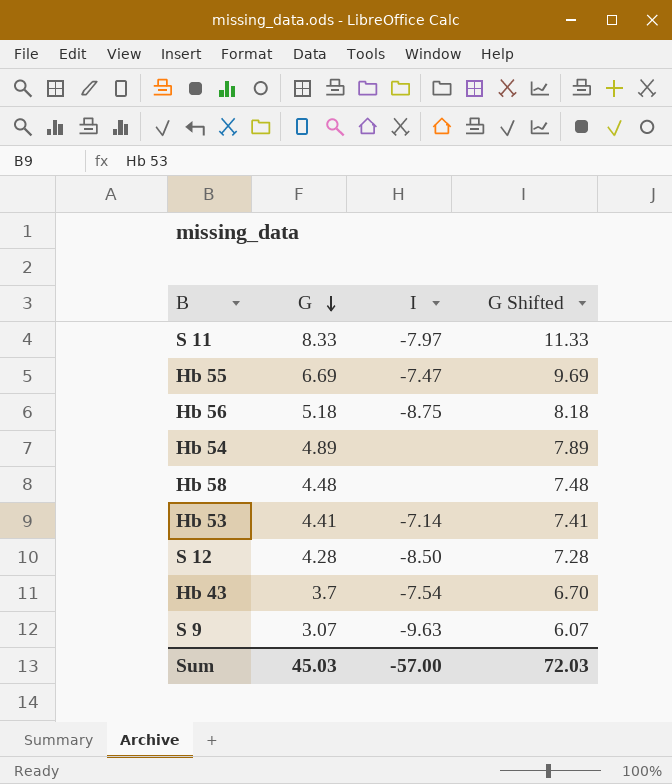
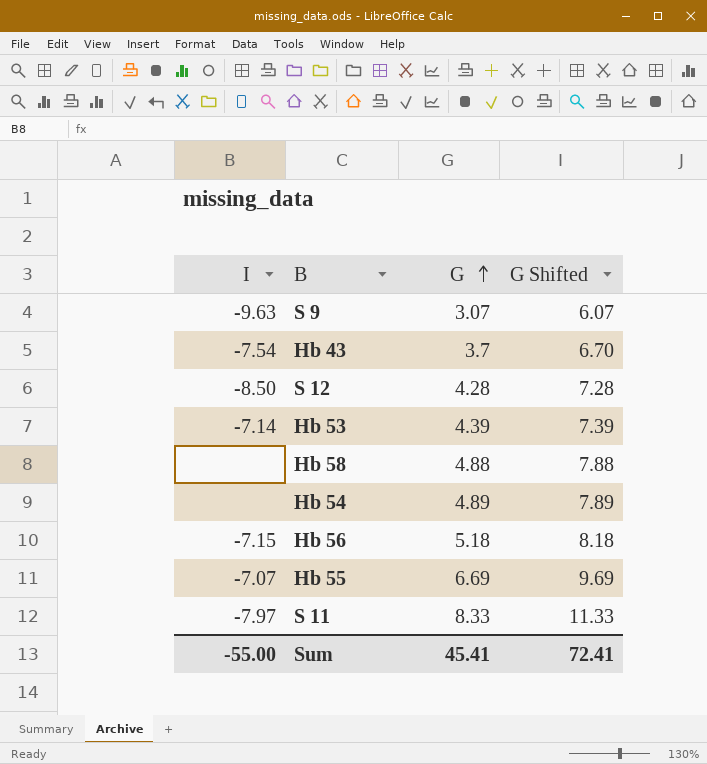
row order: G descending -> G ascending
column I | position: 3 -> 1
Hb 53 | G: 4.41 -> 4.39
Hb 53 | G Shifted: 7.41 -> 7.39
Hb 58 | G: 4.48 -> 4.88
Hb 58 | G Shifted: 7.48 -> 7.88
Hb 56 | I: -8.75 -> -7.15
Hb 55 | I: -7.47 -> -7.07
Sum | I: -57.00 -> -55.00
Sum | G: 45.03 -> 45.41
Sum | G Shifted: 72.03 -> 72.41

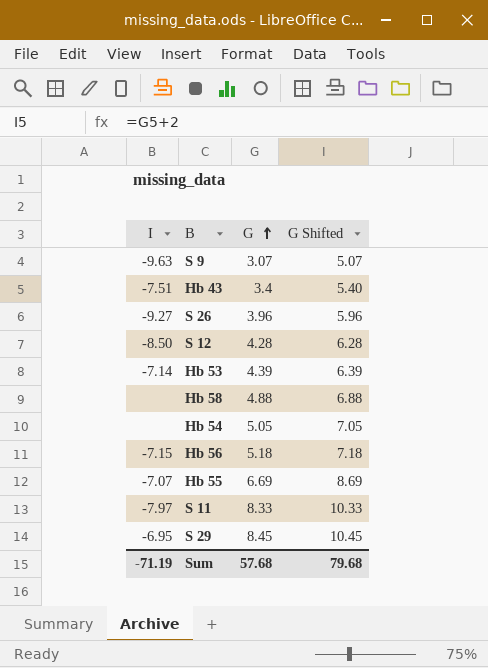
column G Shifted | formula: [G] + 3 -> [G] + 2
Hb 43 | I: -7.54 -> -7.51
Hb 43 | G: 3.7 -> 3.4
row S 26: none -> -9.27 | 3.96 | 5.96
Hb 54 | G: 4.89 -> 5.05
row S 29: none -> -6.95 | 8.45 | 10.45
Sum | I: -55.00 -> -71.19
Sum | G: 45.41 -> 57.68
Sum | G Shifted: 72.41 -> 79.68

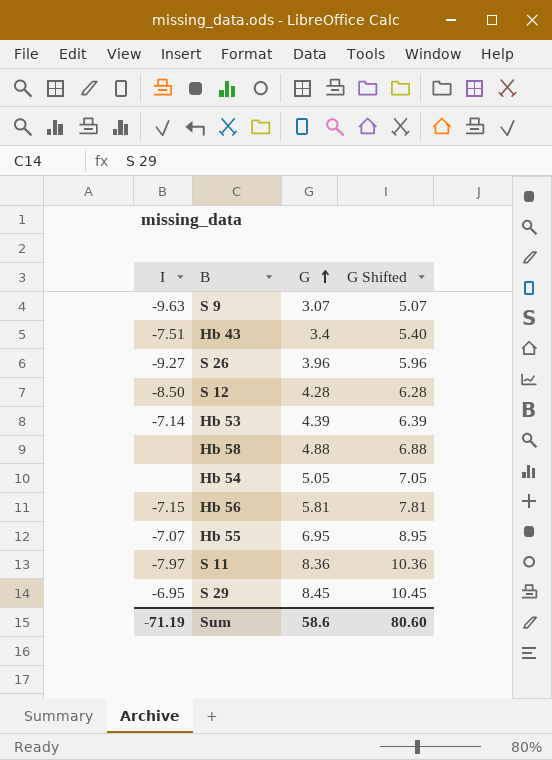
Hb 56 | G: 5.18 -> 5.81
Hb 56 | G Shifted: 7.18 -> 7.81
Hb 55 | G: 6.69 -> 6.95
Hb 55 | G Shifted: 8.69 -> 8.95
S 11 | G: 8.33 -> 8.36
S 11 | G Shifted: 10.33 -> 10.36
Sum | G: 57.68 -> 58.6
Sum | G Shifted: 79.68 -> 80.60

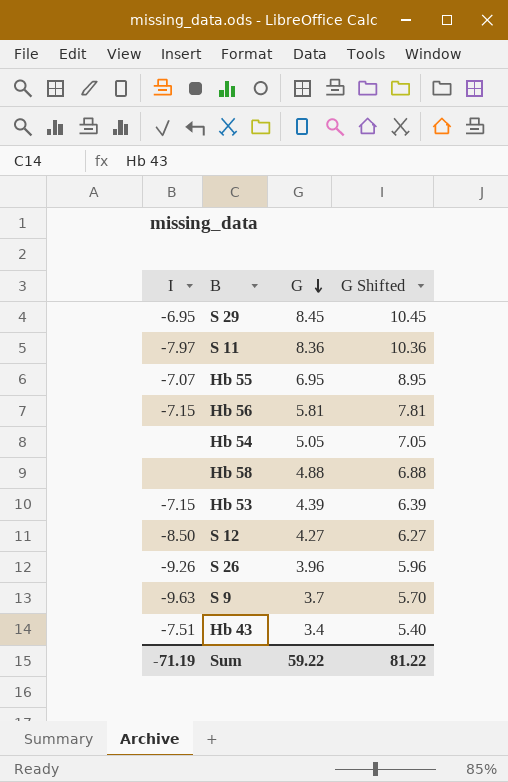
row order: G ascending -> G descending
Hb 53 | I: -7.14 -> -7.15
S 12 | G: 4.28 -> 4.27
S 12 | G Shifted: 6.28 -> 6.27
S 26 | I: -9.27 -> -9.26
S 9 | G: 3.07 -> 3.7
S 9 | G Shifted: 5.07 -> 5.70
Sum | G: 58.6 -> 59.22
Sum | G Shifted: 80.60 -> 81.22

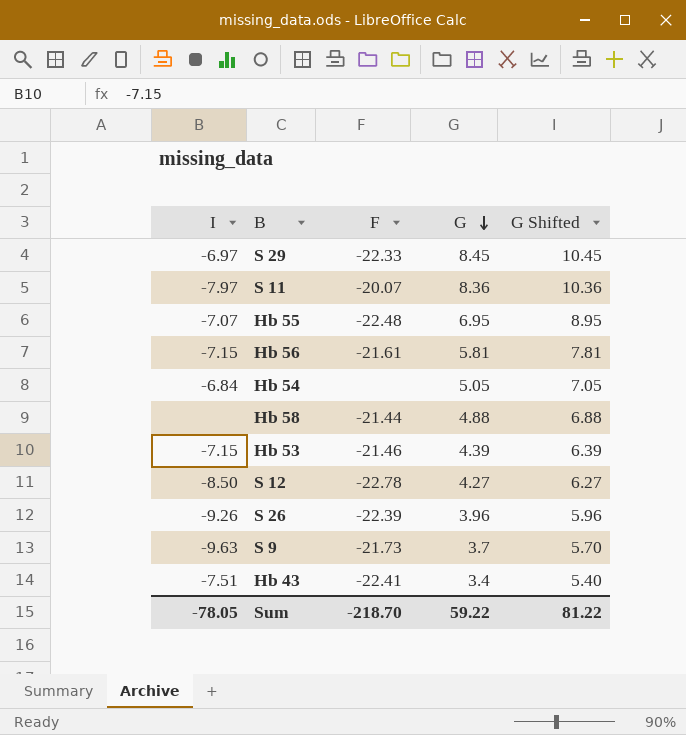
column F | position: none -> 3
S 29 | I: -6.95 -> -6.97
Hb 54 | I: none -> -6.84
Sum | I: -71.19 -> -78.05

